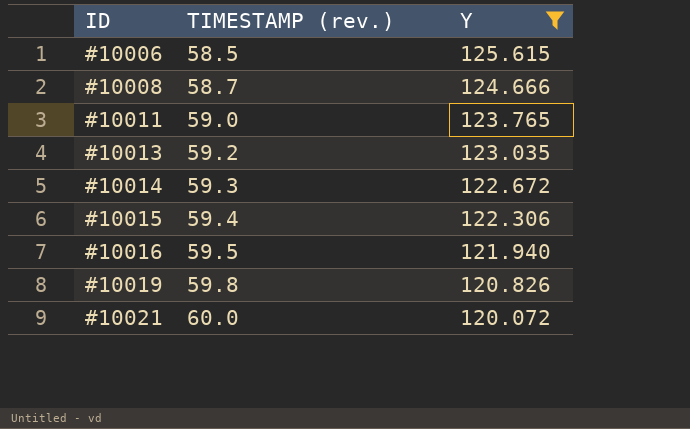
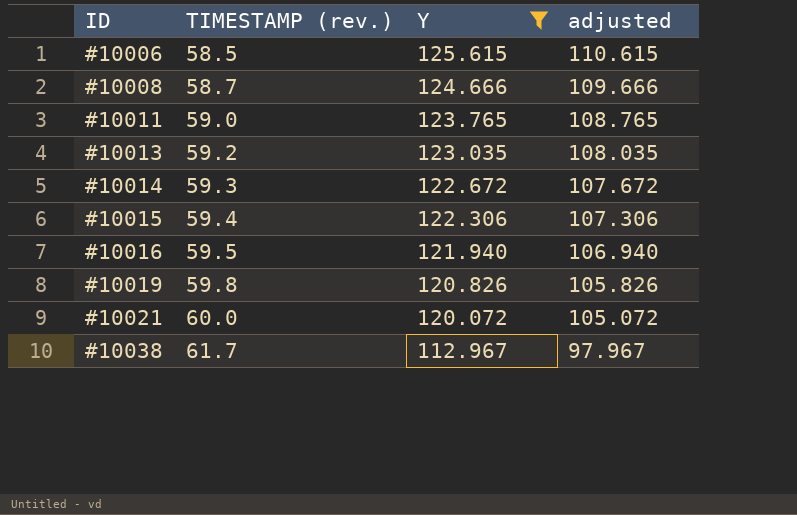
column adjusted | formula: none -> [Y] - 15
row #10038: none -> 61.7 | 112.967 | 97.967

